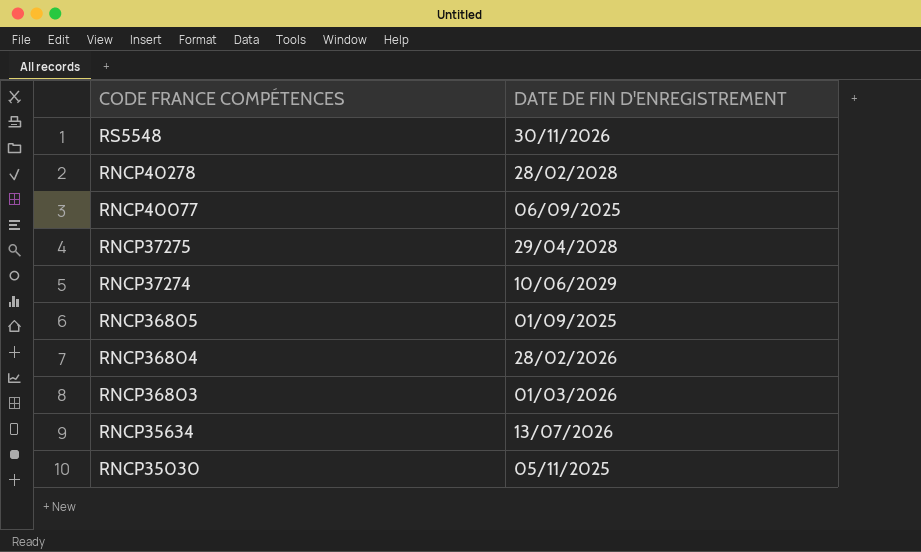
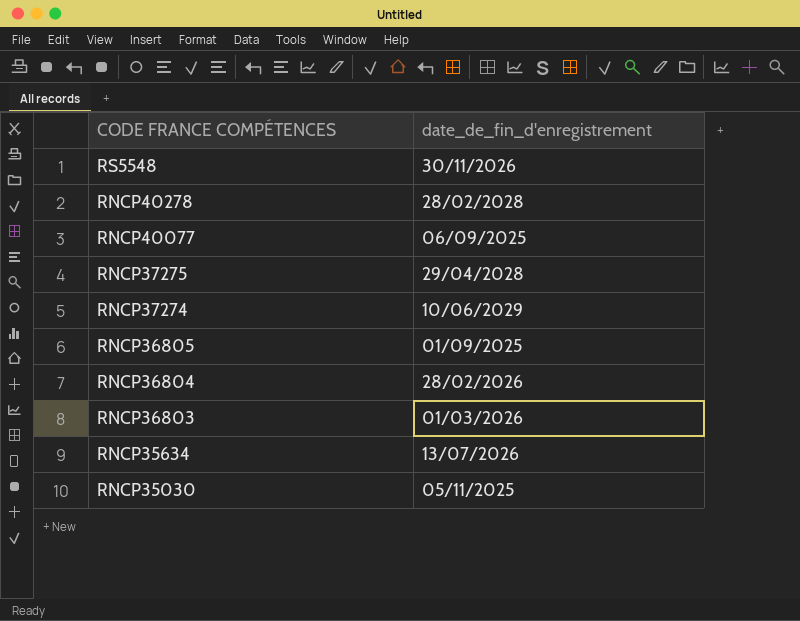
column name: DATE DE FIN D'ENREGISTREMENT -> date_de_fin_d'enregistrement

